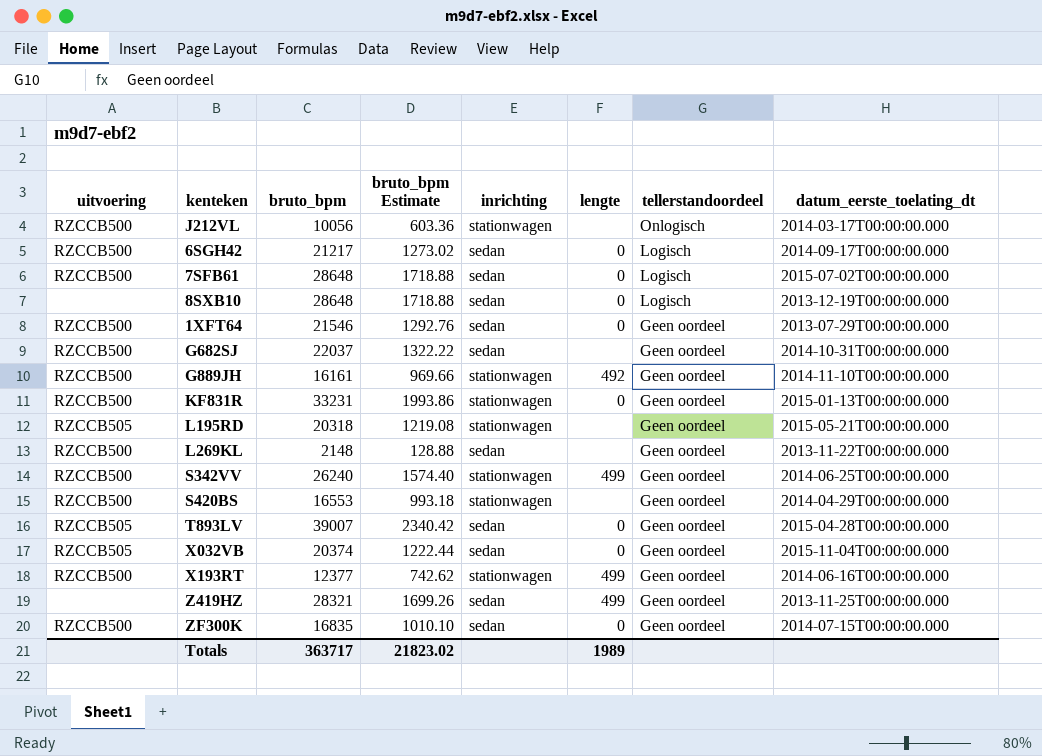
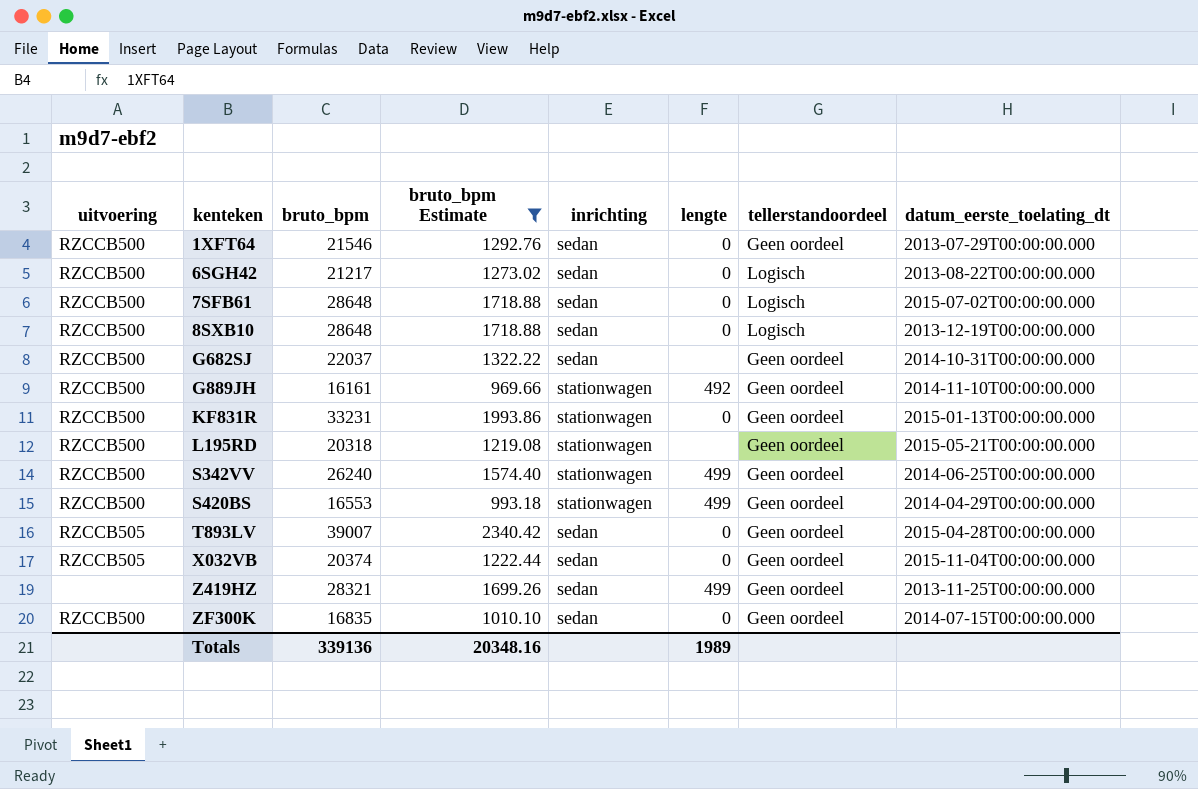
filter: none -> bruto_bpm Estimate >= 969.66
row order: tellerstandoordeel descending -> kenteken ascending
6SGH42 | datum_eerste_toelating_dt: 2014-09-17T00:00:00.000 -> 2013-08-22T00:00:00.000
8SXB10 | uitvoering: none -> RZCCB500
L195RD | uitvoering: RZCCB505 -> RZCCB500
S420BS | lengte: none -> 499
Totals | bruto_bpm: 363717 -> 339136
Totals | bruto_bpm Estimate: 21823.02 -> 20348.16

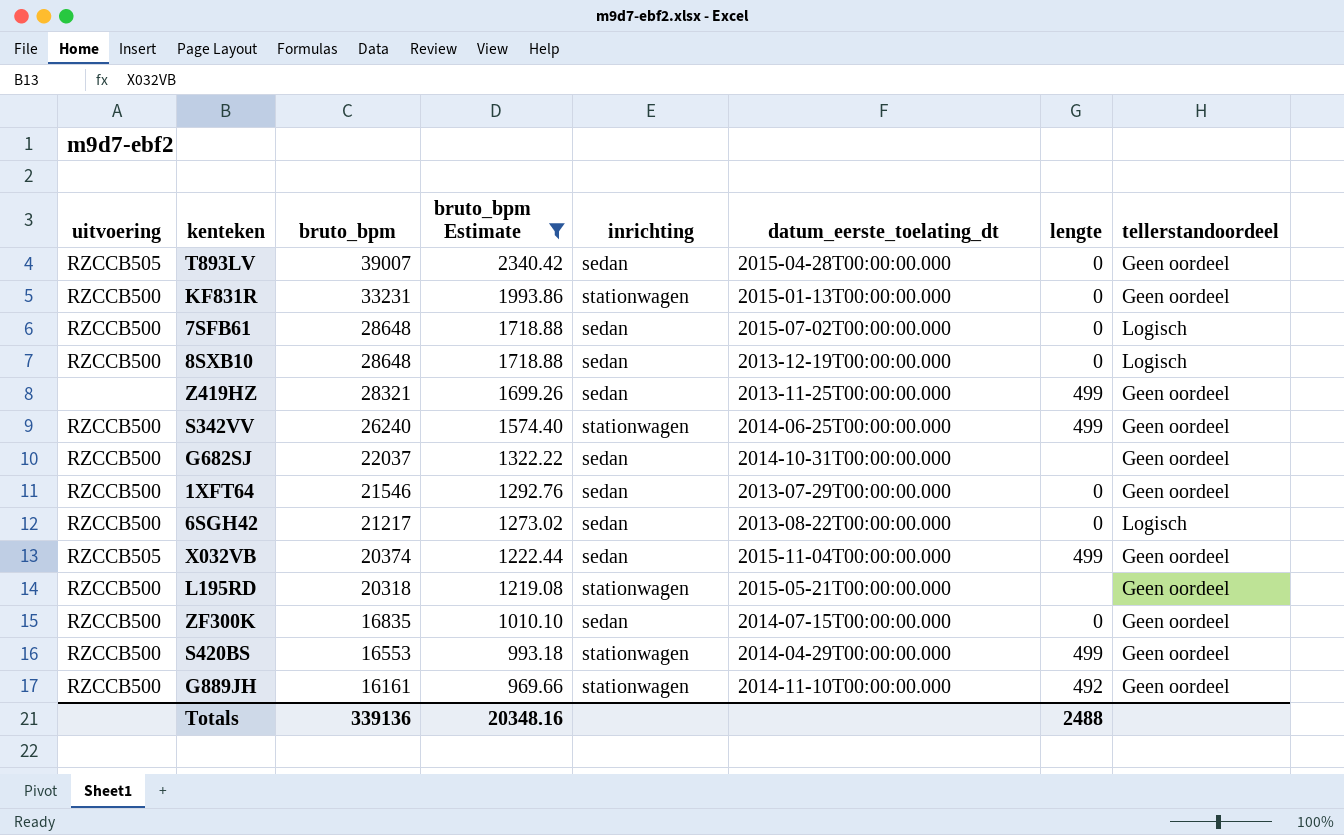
row order: kenteken ascending -> bruto_bpm descending
column datum_eerste_toelating_dt | position: 8 -> 6
X032VB | lengte: 0 -> 499
Totals | lengte: 1989 -> 2488

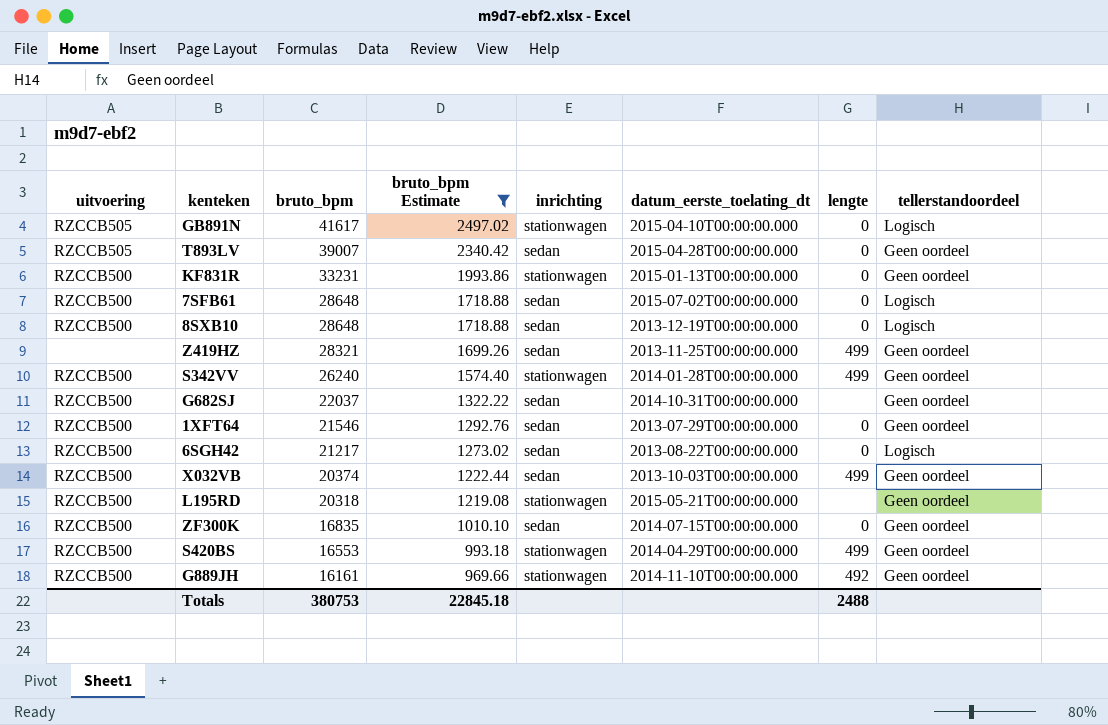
row GB891N: none -> RZCCB505 | 41617 | 2497.02 | stationwagen | 2015-04-10T00:00:00.000 | 0 | Logisch
S342VV | datum_eerste_toelating_dt: 2014-06-25T00:00:00.000 -> 2014-01-28T00:00:00.000
X032VB | uitvoering: RZCCB505 -> RZCCB500
X032VB | datum_eerste_toelating_dt: 2015-11-04T00:00:00.000 -> 2013-10-03T00:00:00.000
Totals | bruto_bpm: 339136 -> 380753
Totals | bruto_bpm Estimate: 20348.16 -> 22845.18

